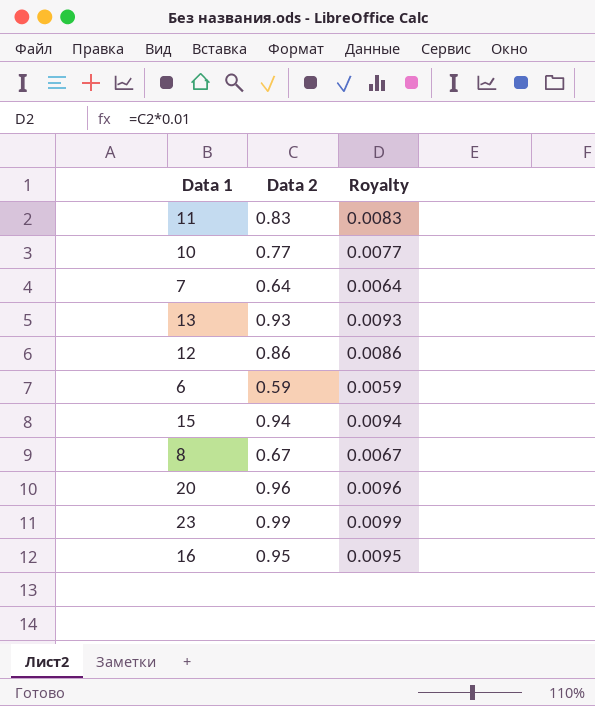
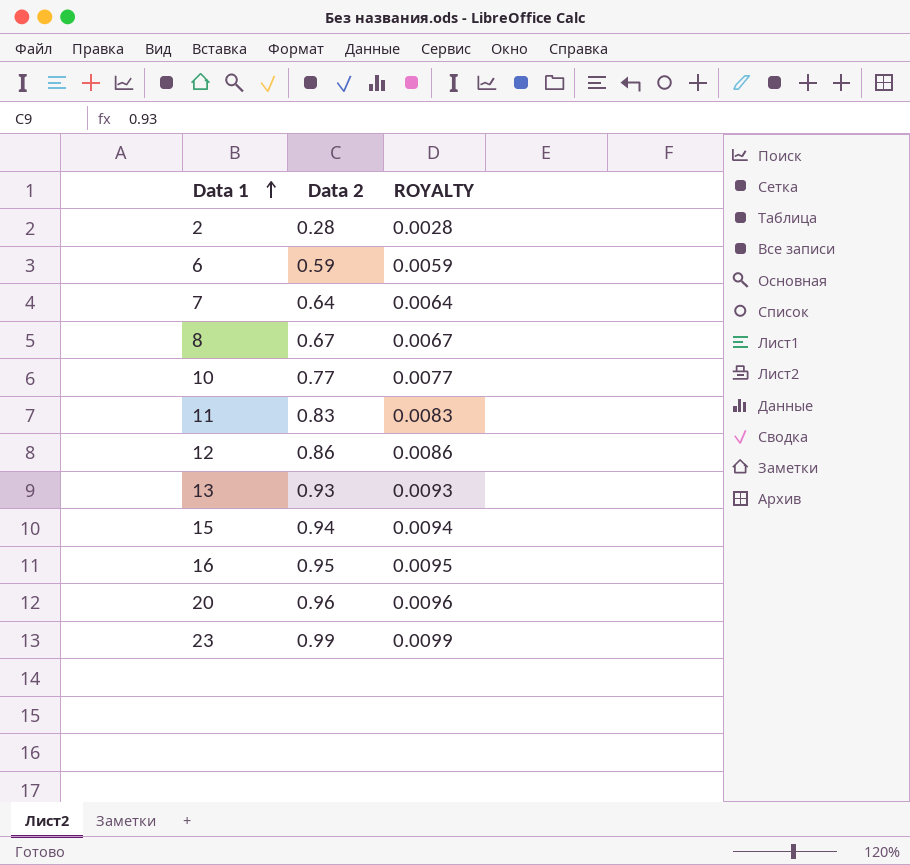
row order: none -> Data 1 ascending
column name: Royalty -> ROYALTY
row 2: none -> 0.28 | 0.0028

